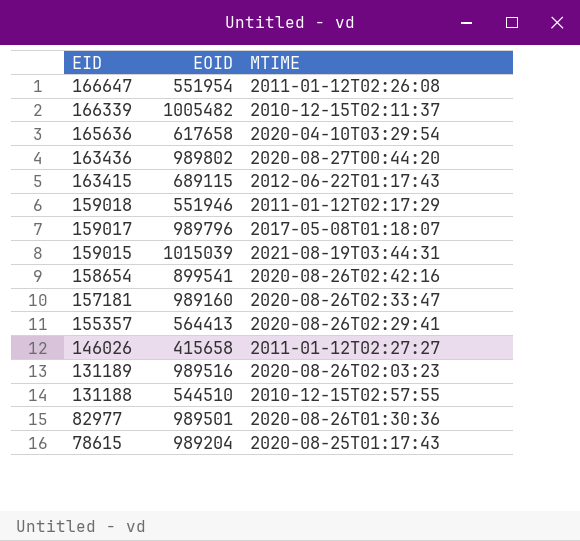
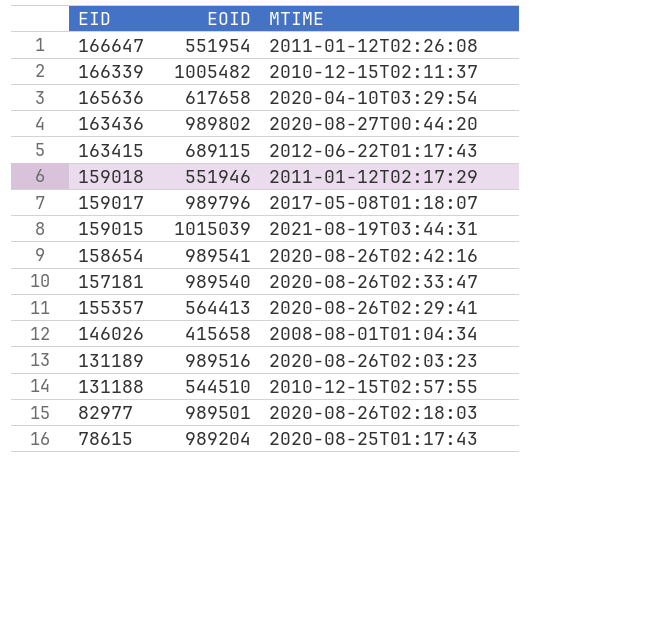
158654 | EOID: 899541 -> 989541
157181 | EOID: 989160 -> 989540
146026 | MTIME: 2011-01-12T02:27:27 -> 2008-08-01T01:04:34
82977 | MTIME: 2020-08-26T01:30:36 -> 2020-08-26T02:18:03

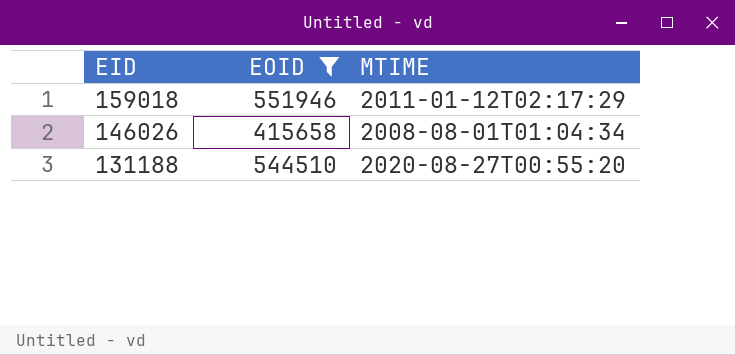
filter: none -> EOID <= 551946
131188 | MTIME: 2010-12-15T02:57:55 -> 2020-08-27T00:55:20

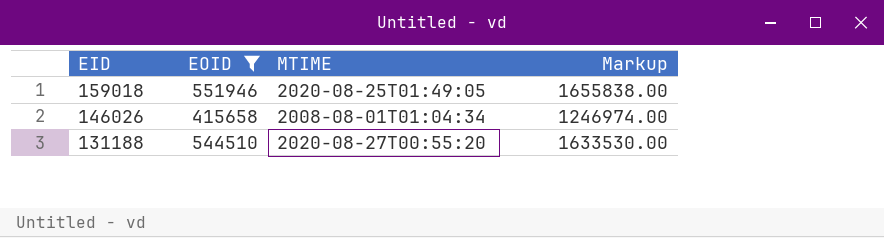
column Markup | formula: none -> [EOID] * 3
159018 | MTIME: 2011-01-12T02:17:29 -> 2020-08-25T01:49:05

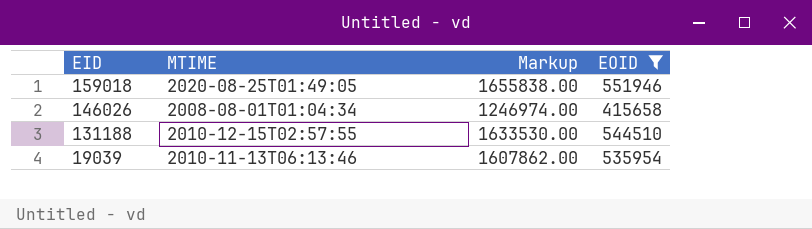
column EOID | position: 2 -> 4
131188 | MTIME: 2020-08-27T00:55:20 -> 2010-12-15T02:57:55
row 19039: none -> 2010-11-13T06:13:46 | 1607862.00 | 535954

